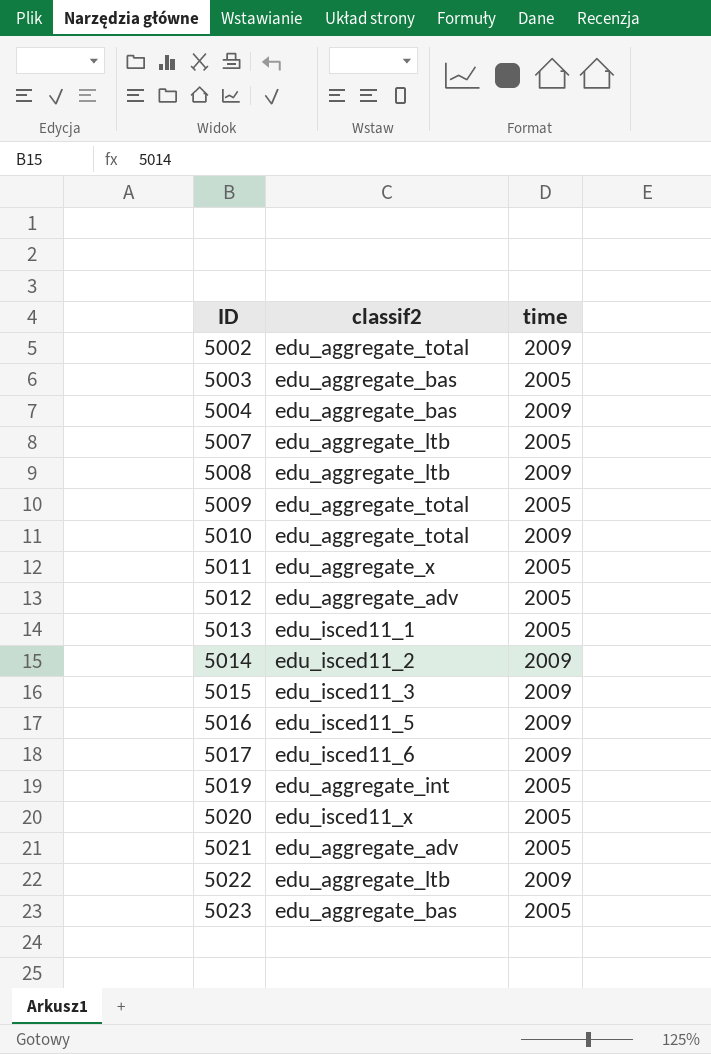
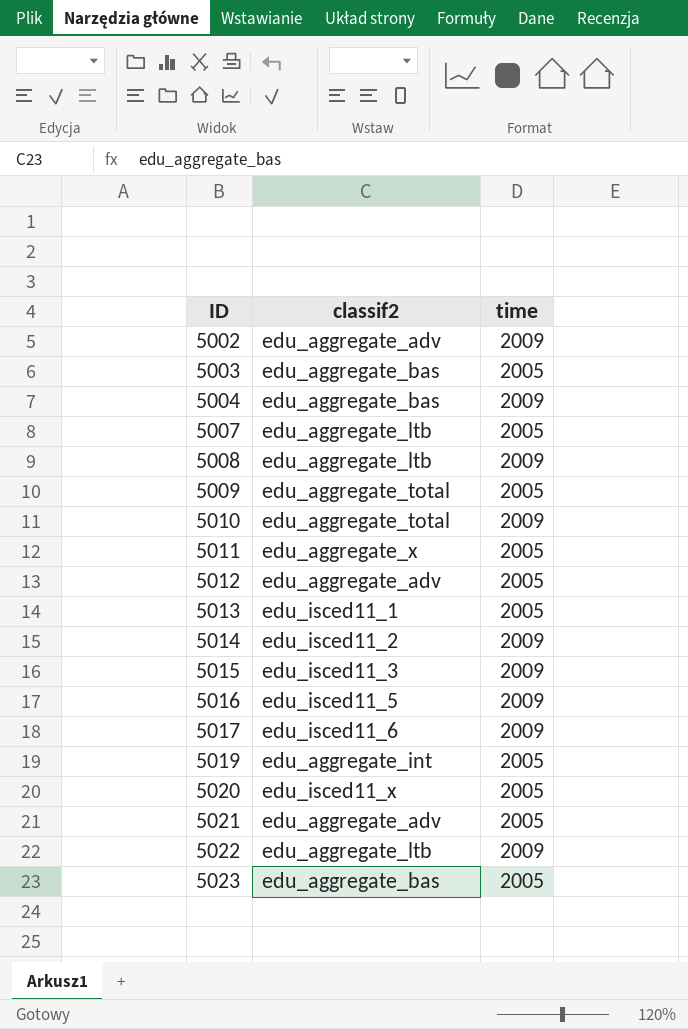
5002 | classif2: edu_aggregate_total -> edu_aggregate_adv

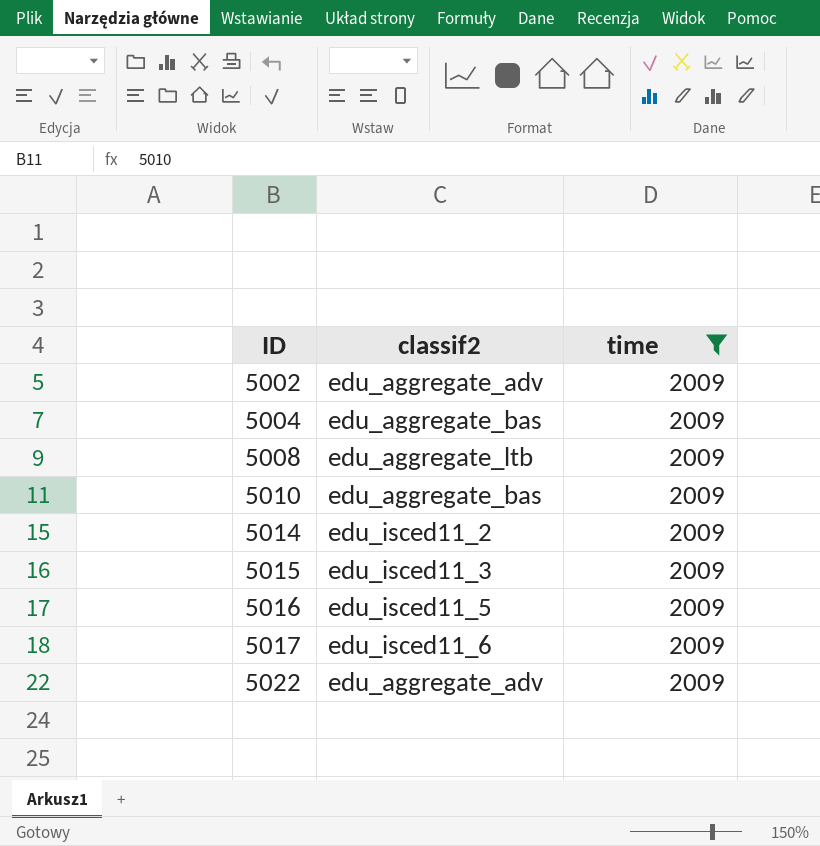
filter: none -> time = 2009
5010 | classif2: edu_aggregate_total -> edu_aggregate_bas
5022 | classif2: edu_aggregate_ltb -> edu_aggregate_adv

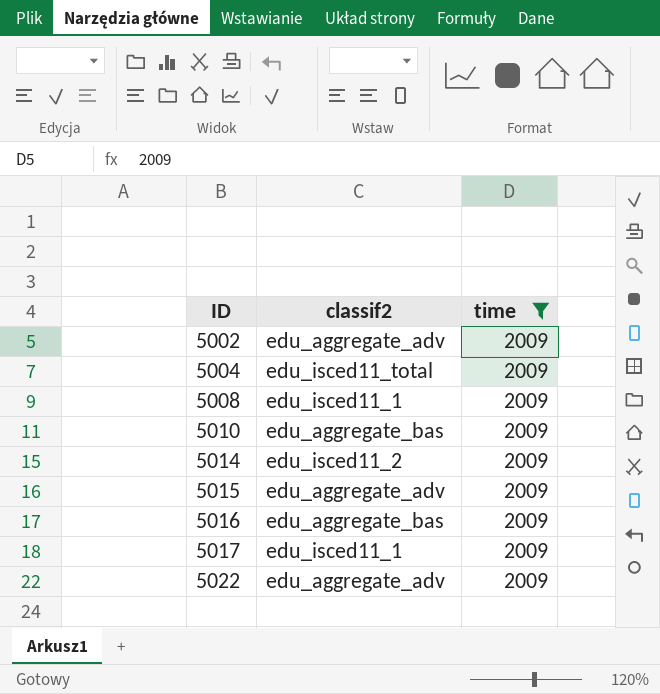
5004 | classif2: edu_aggregate_bas -> edu_isced11_total
5008 | classif2: edu_aggregate_ltb -> edu_isced11_1
5015 | classif2: edu_isced11_3 -> edu_aggregate_adv
5016 | classif2: edu_isced11_5 -> edu_aggregate_bas
5017 | classif2: edu_isced11_6 -> edu_isced11_1

